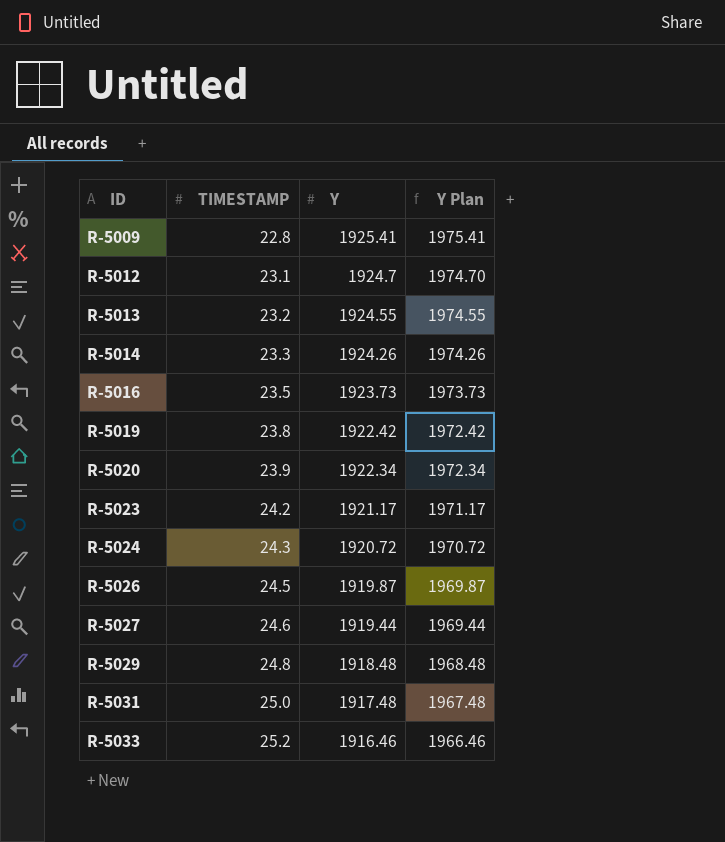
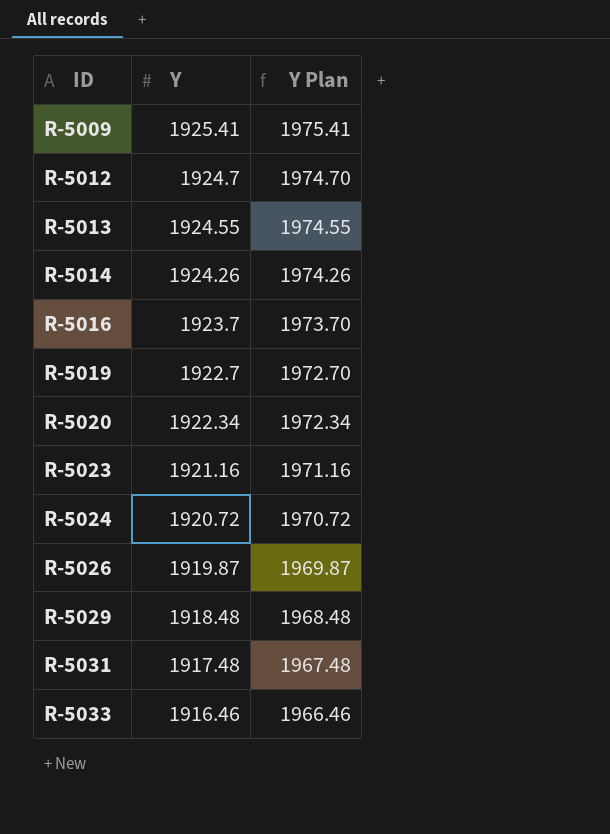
column TIMESTAMP | position: 2 -> none
row R-5027: 24.6 | 1919.44 | 1969.44 -> none
R-5016 | Y: 1923.73 -> 1923.7
R-5016 | Y Plan: 1973.73 -> 1973.70
R-5019 | Y: 1922.42 -> 1922.7
R-5019 | Y Plan: 1972.42 -> 1972.70
R-5023 | Y: 1921.17 -> 1921.16
R-5023 | Y Plan: 1971.17 -> 1971.16

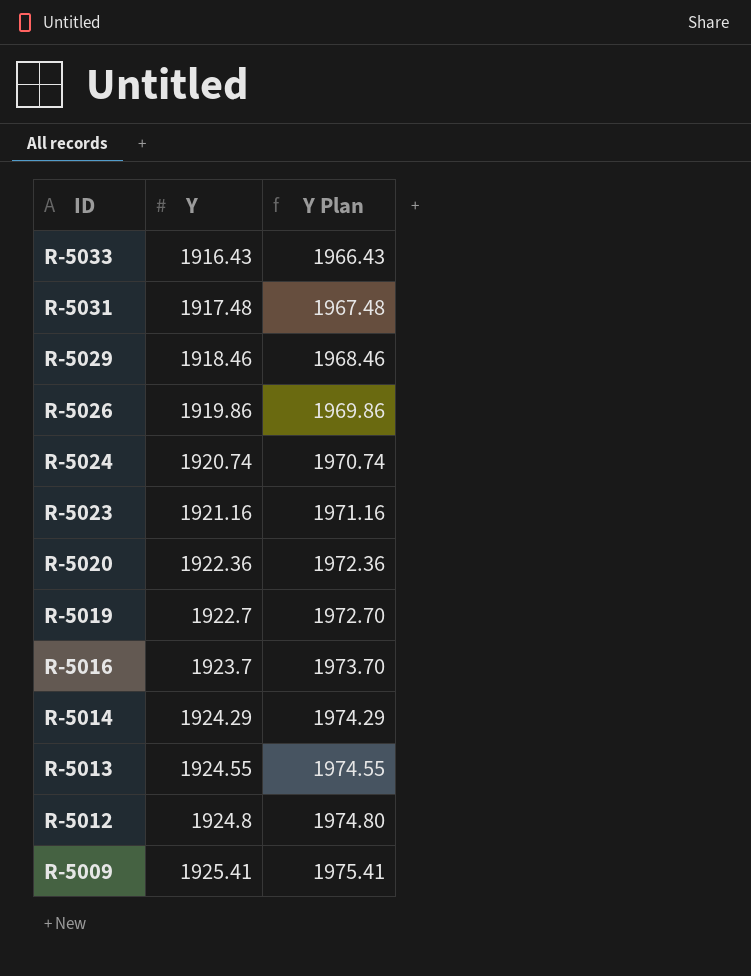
row order: ID ascending -> ID descending
R-5033 | Y: 1916.46 -> 1916.43
R-5033 | Y Plan: 1966.46 -> 1966.43
R-5029 | Y: 1918.48 -> 1918.46
R-5029 | Y Plan: 1968.48 -> 1968.46
R-5026 | Y: 1919.87 -> 1919.86
R-5026 | Y Plan: 1969.87 -> 1969.86
R-5024 | Y: 1920.72 -> 1920.74
R-5024 | Y Plan: 1970.72 -> 1970.74
R-5020 | Y: 1922.34 -> 1922.36
R-5020 | Y Plan: 1972.34 -> 1972.36
R-5014 | Y: 1924.26 -> 1924.29
R-5014 | Y Plan: 1974.26 -> 1974.29
R-5012 | Y: 1924.7 -> 1924.8
R-5012 | Y Plan: 1974.70 -> 1974.80

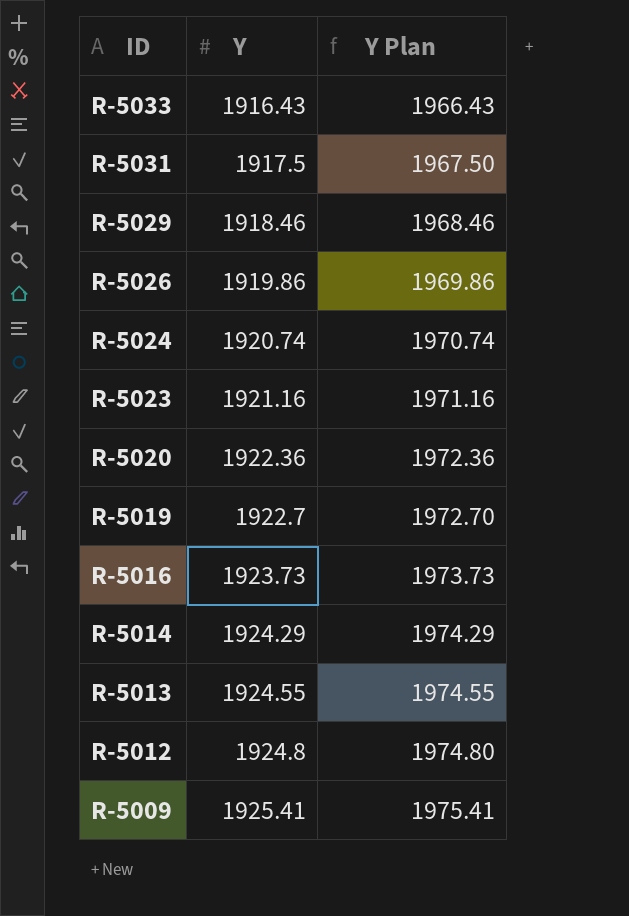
R-5031 | Y: 1917.48 -> 1917.5
R-5031 | Y Plan: 1967.48 -> 1967.50
R-5016 | Y: 1923.7 -> 1923.73
R-5016 | Y Plan: 1973.70 -> 1973.73

